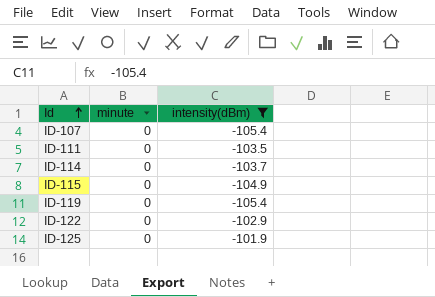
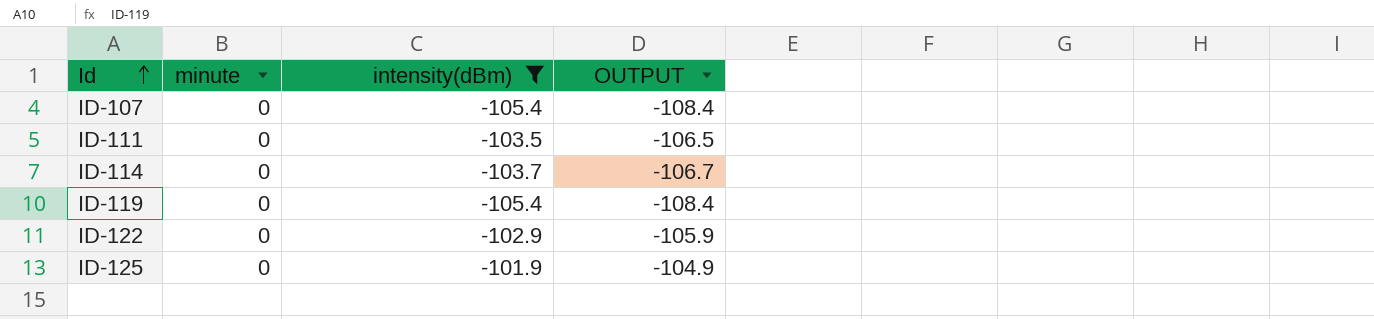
column OUTPUT | formula: none -> [intensity(dBm)] - 3
row ID-115: 0 | -104.9 -> none

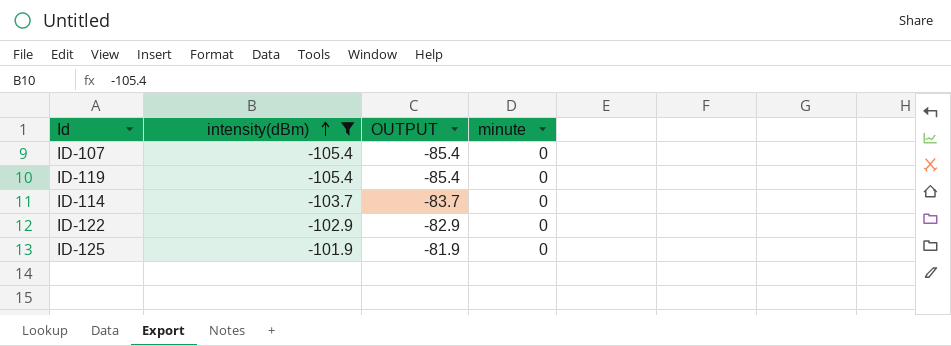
row order: Id ascending -> intensity(dBm) ascending
column OUTPUT | formula: [intensity(dBm)] - 3 -> [intensity(dBm)] + 20
column minute | position: 2 -> 4
row ID-111: 0 | -103.5 | -106.5 -> none

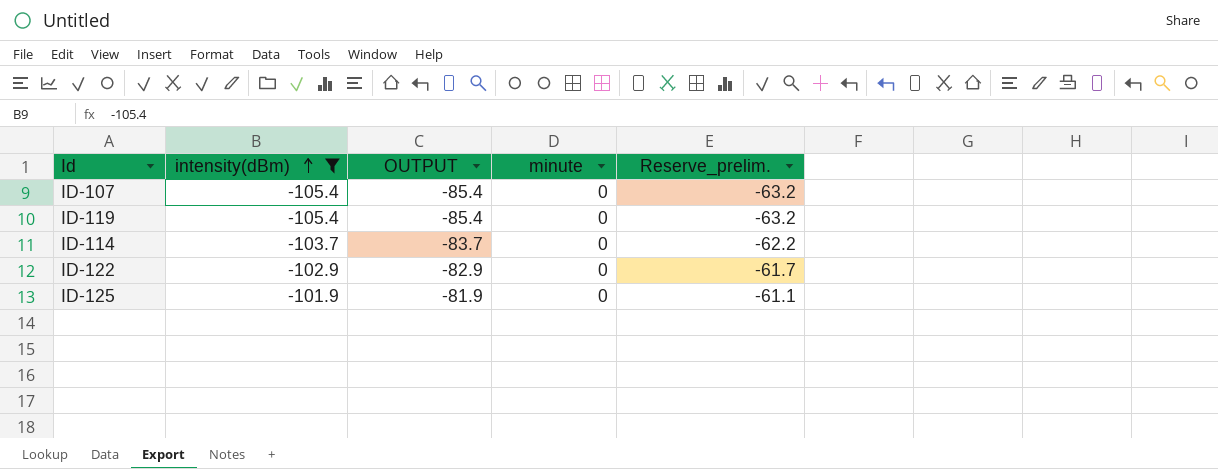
column Reserve_prelim. | formula: none -> [intensity(dBm)] * 0.6

